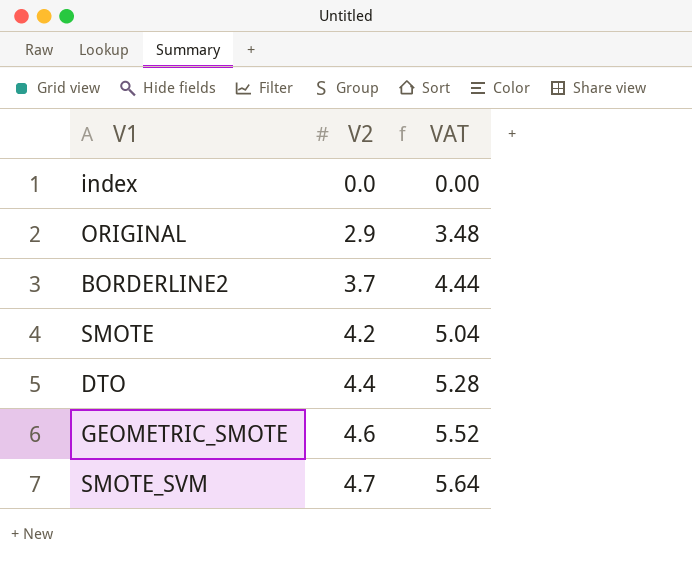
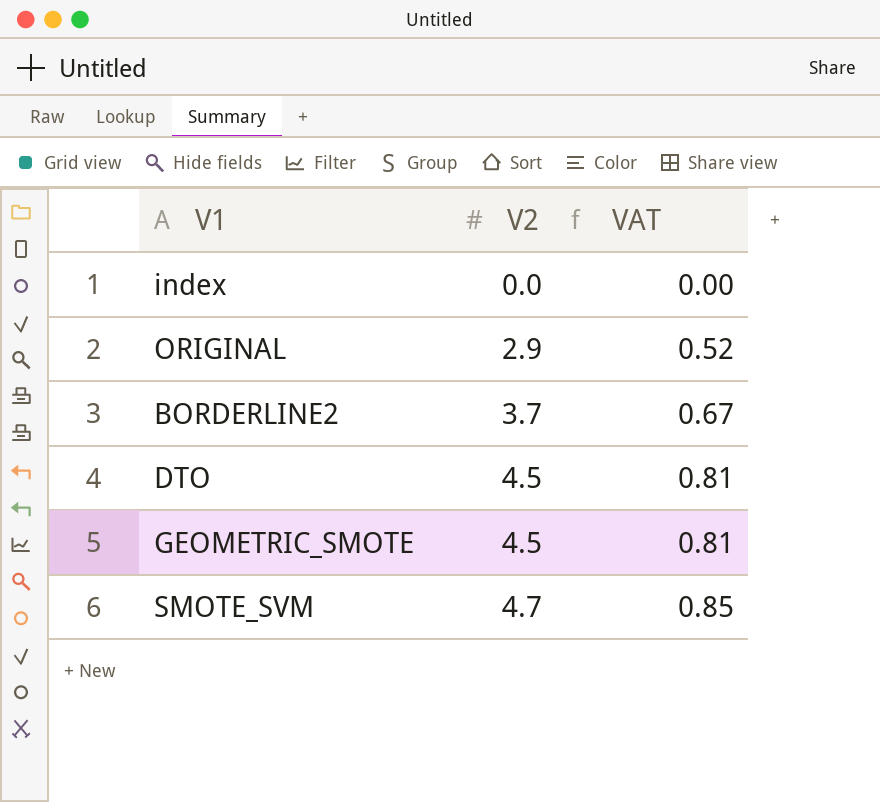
column VAT | formula: [V2] * 1.2 -> [V2] * 0.18
row SMOTE: 4.2 | 5.04 -> none
DTO | V2: 4.4 -> 4.5
GEOMETRIC_SMOTE | V2: 4.6 -> 4.5

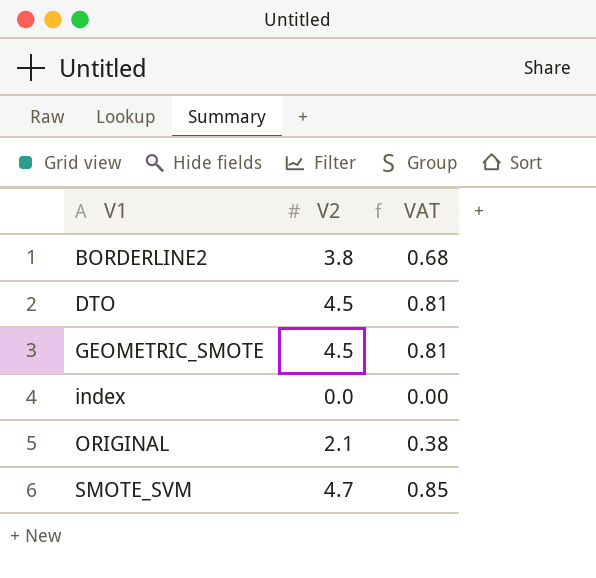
row order: V2 ascending -> V1 ascending
BORDERLINE2 | V2: 3.7 -> 3.8
BORDERLINE2 | VAT: 0.67 -> 0.68
ORIGINAL | V2: 2.9 -> 2.1
ORIGINAL | VAT: 0.52 -> 0.38

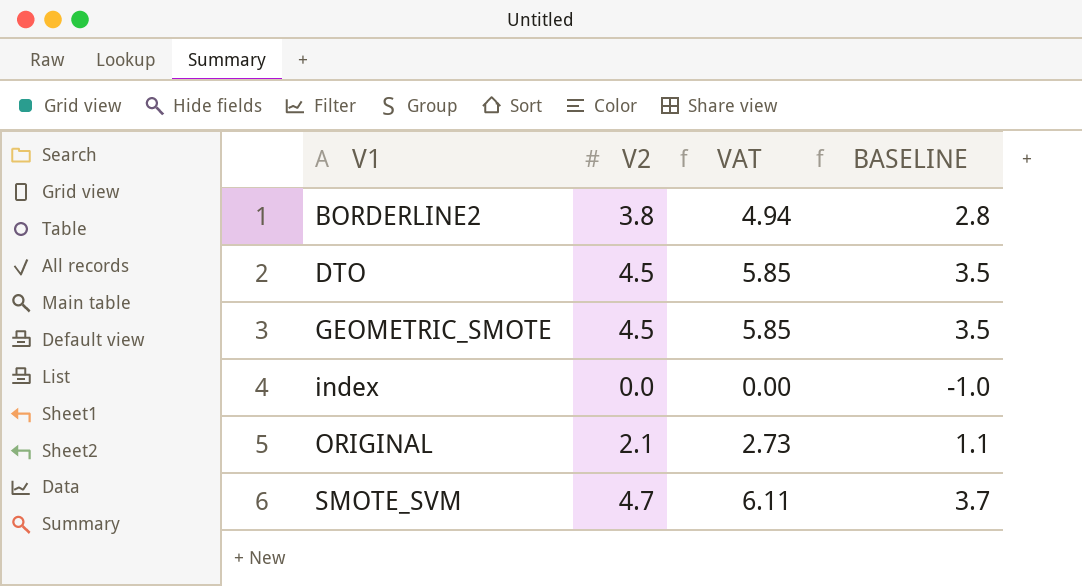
column VAT | formula: [V2] * 0.18 -> [V2] * 1.3
column BASELINE | formula: none -> [V2] - 1

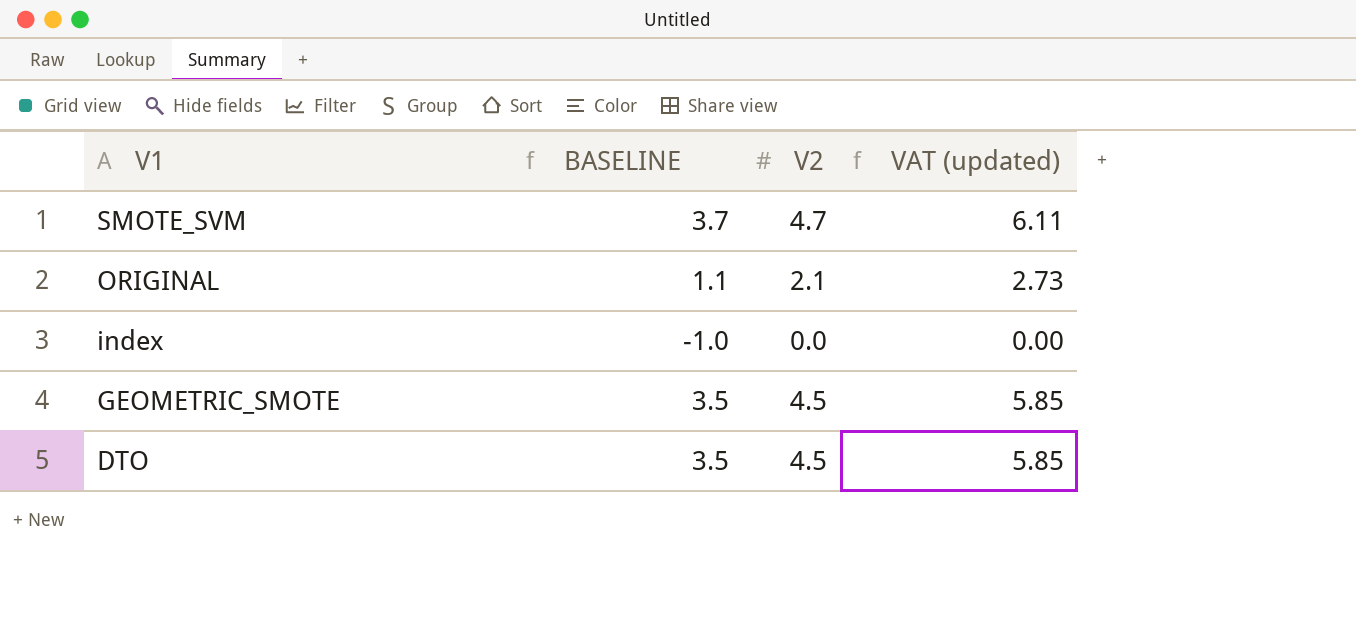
row order: V1 ascending -> V1 descending
column BASELINE | position: 4 -> 2
column name: VAT -> VAT (updated)
row BORDERLINE2: 3.8 | 4.94 | 2.8 -> none

